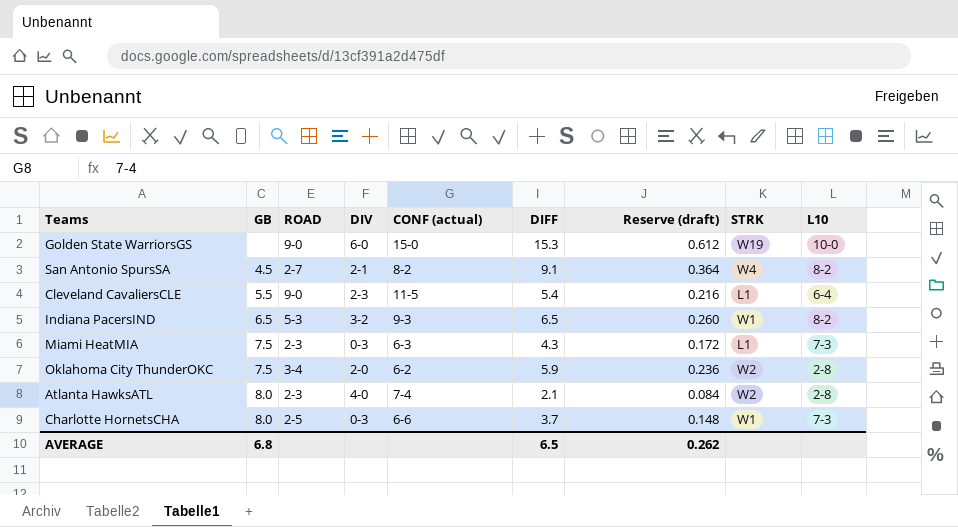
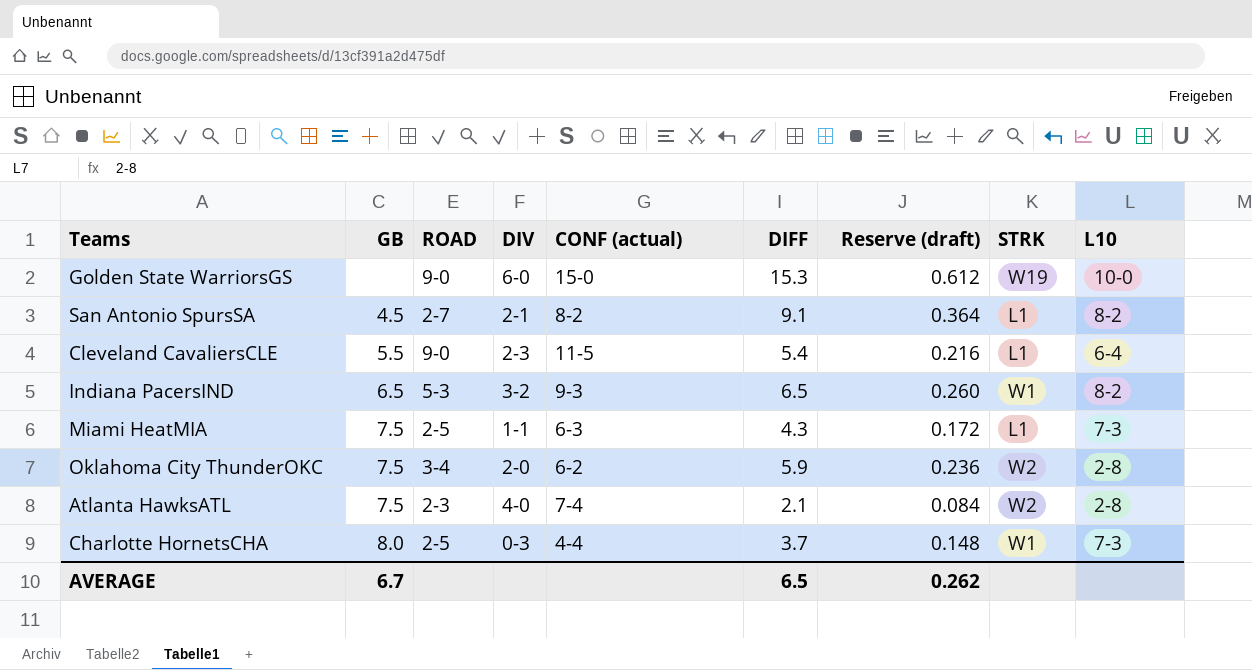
San Antonio SpursSA | STRK: W4 -> L1
Miami HeatMIA | ROAD: 2-3 -> 2-5
Miami HeatMIA | DIV: 0-3 -> 1-1
Atlanta HawksATL | GB: 8.0 -> 7.5
Charlotte HornetsCHA | CONF (actual): 6-6 -> 4-4
AVERAGE | GB: 6.8 -> 6.7

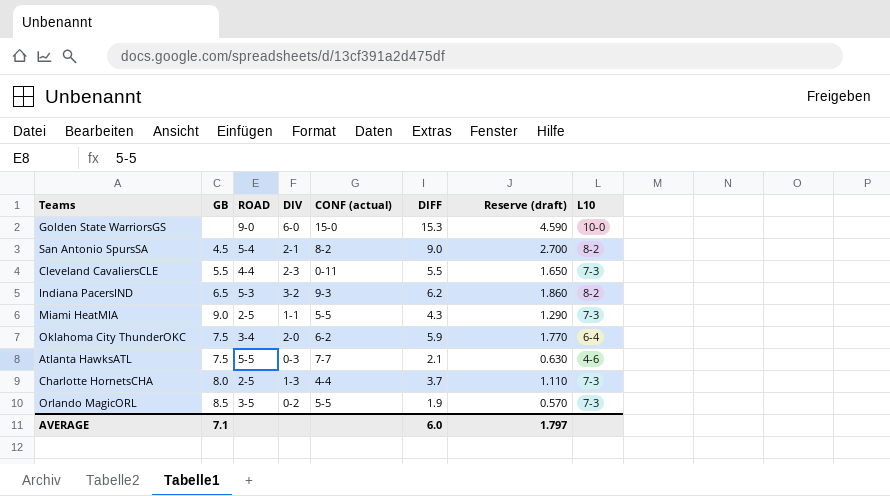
column STRK | position: 8 -> none
column Reserve (draft) | formula: [DIFF] * 0.04 -> [DIFF] * 0.3
San Antonio SpursSA | ROAD: 2-7 -> 5-4
San Antonio SpursSA | DIFF: 9.1 -> 9.0
Cleveland CavaliersCLE | ROAD: 9-0 -> 4-4
Cleveland CavaliersCLE | CONF (actual): 11-5 -> 0-11
Cleveland CavaliersCLE | DIFF: 5.4 -> 5.5
Cleveland CavaliersCLE | L10: 6-4 -> 7-3
Indiana PacersIND | DIFF: 6.5 -> 6.2
Miami HeatMIA | GB: 7.5 -> 9.0
Miami HeatMIA | CONF (actual): 6-3 -> 5-5
Oklahoma City ThunderOKC | L10: 2-8 -> 6-4
Atlanta HawksATL | ROAD: 2-3 -> 5-5
Atlanta HawksATL | DIV: 4-0 -> 0-3
Atlanta HawksATL | CONF (actual): 7-4 -> 7-7
Atlanta HawksATL | L10: 2-8 -> 4-6
Charlotte HornetsCHA | DIV: 0-3 -> 1-3
row Orlando MagicORL: none -> 8.5 | 3-5 | 0-2 | 5-5 | 1.9 | 0.570 | 7-3
AVERAGE | GB: 6.7 -> 7.1
AVERAGE | DIFF: 6.5 -> 6.0
AVERAGE | Reserve (draft): 0.262 -> 1.797

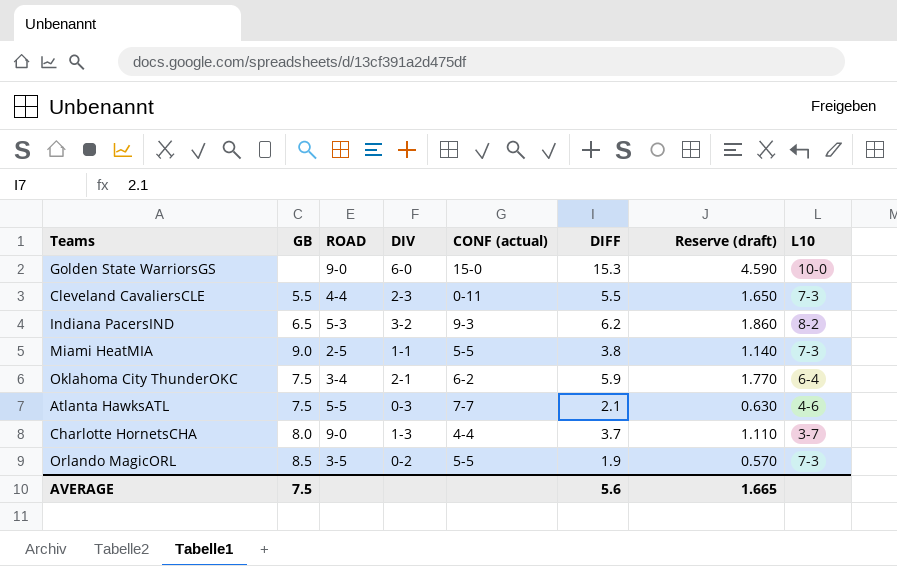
row San Antonio SpursSA: 4.5 | 5-4 | 2-1 | 8-2 | 9.0 | 2.700 | 8-2 -> none
Miami HeatMIA | DIFF: 4.3 -> 3.8
Miami HeatMIA | Reserve (draft): 1.290 -> 1.140
Oklahoma City ThunderOKC | DIV: 2-0 -> 2-1
Charlotte HornetsCHA | ROAD: 2-5 -> 9-0
Charlotte HornetsCHA | L10: 7-3 -> 3-7
AVERAGE | GB: 7.1 -> 7.5
AVERAGE | DIFF: 6.0 -> 5.6
AVERAGE | Reserve (draft): 1.797 -> 1.665

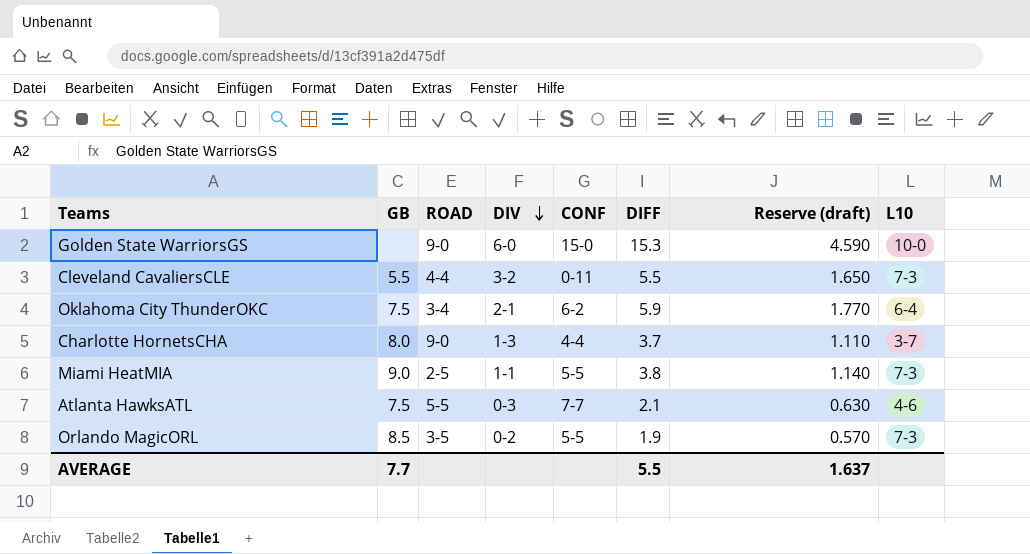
row order: none -> DIV descending
column name: CONF (actual) -> CONF
row Indiana PacersIND: 6.5 | 5-3 | 3-2 | 9-3 | 6.2 | 1.860 | 8-2 -> none
Cleveland CavaliersCLE | DIV: 2-3 -> 3-2
AVERAGE | GB: 7.5 -> 7.7
AVERAGE | DIFF: 5.6 -> 5.5
AVERAGE | Reserve (draft): 1.665 -> 1.637

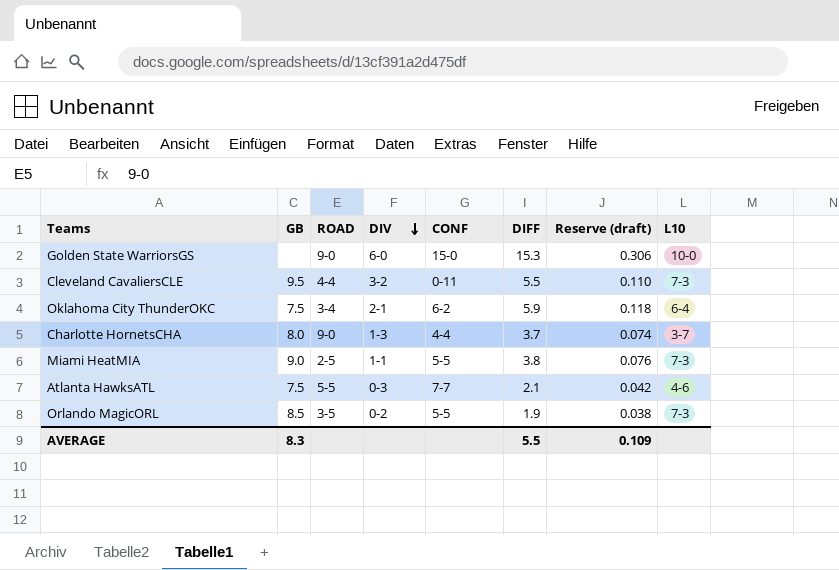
column Reserve (draft) | formula: [DIFF] * 0.3 -> [DIFF] * 0.02
Cleveland CavaliersCLE | GB: 5.5 -> 9.5
AVERAGE | GB: 7.7 -> 8.3
AVERAGE | Reserve (draft): 1.637 -> 0.109

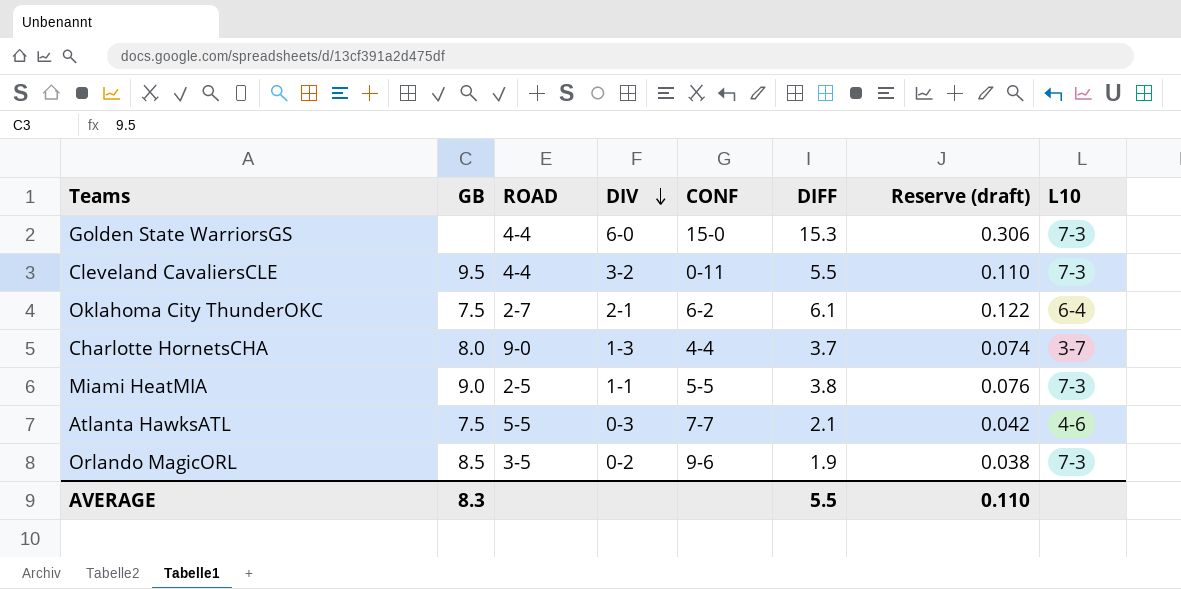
Golden State WarriorsGS | ROAD: 9-0 -> 4-4
Golden State WarriorsGS | L10: 10-0 -> 7-3
Oklahoma City ThunderOKC | ROAD: 3-4 -> 2-7
Oklahoma City ThunderOKC | DIFF: 5.9 -> 6.1
Oklahoma City ThunderOKC | Reserve (draft): 0.118 -> 0.122
Orlando MagicORL | CONF: 5-5 -> 9-6
AVERAGE | Reserve (draft): 0.109 -> 0.110

